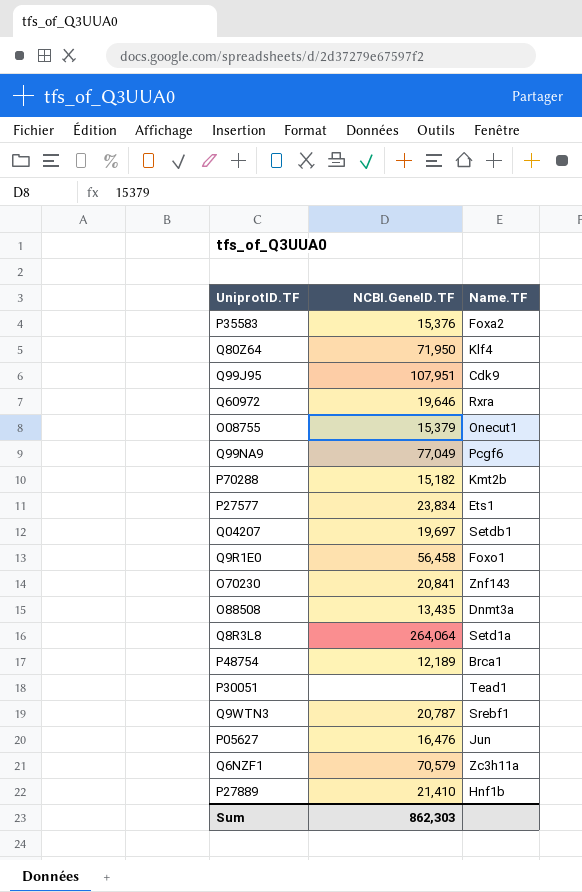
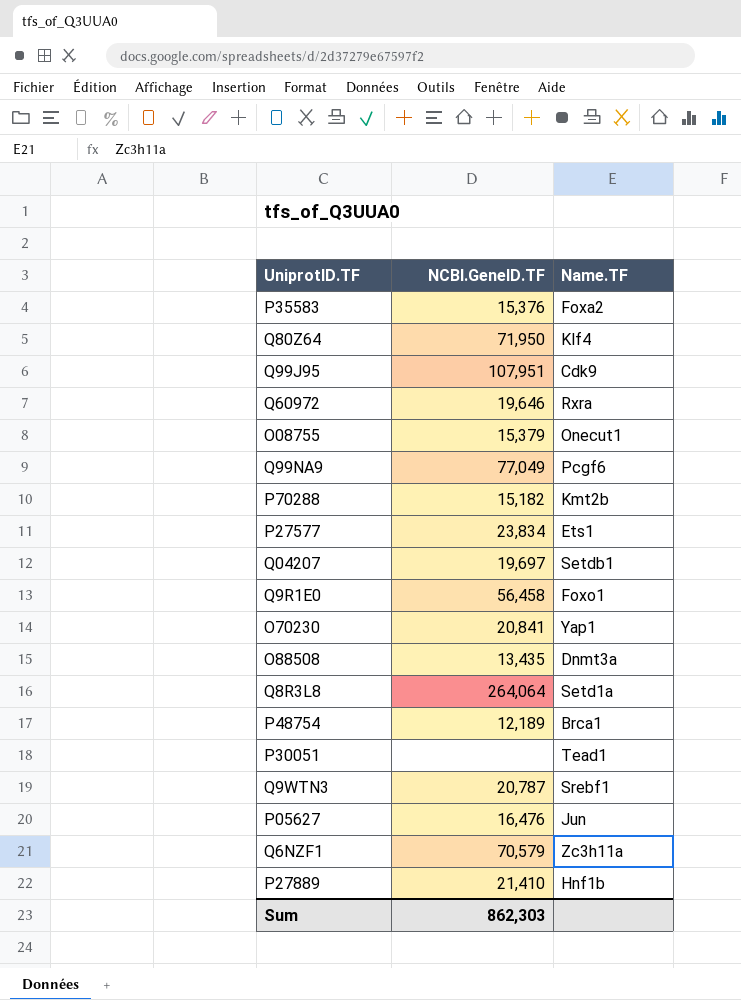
O70230 | Name.TF: Znf143 -> Yap1

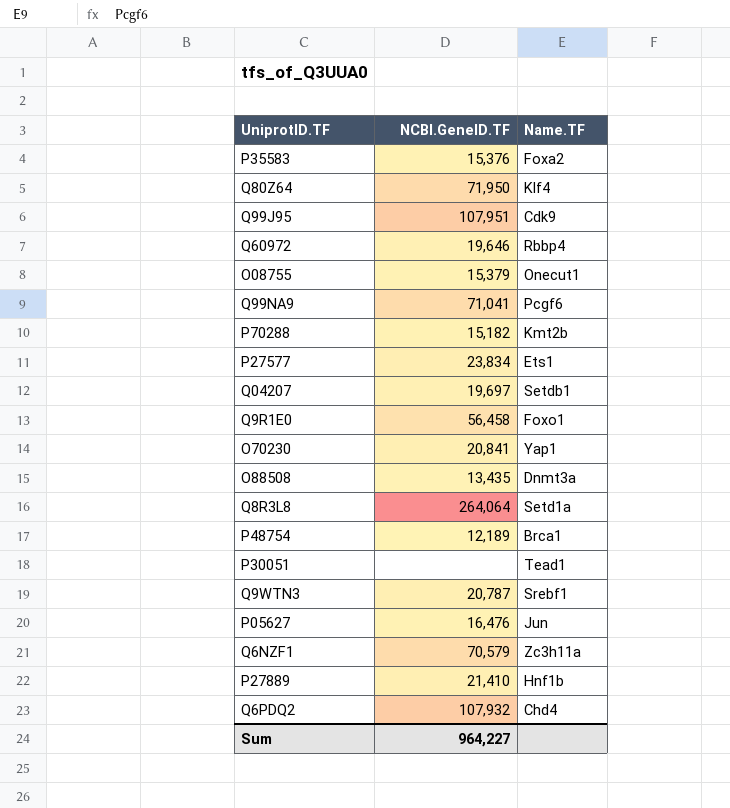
Q60972 | Name.TF: Rxra -> Rbbp4
Q99NA9 | NCBI.GeneID.TF: 77,049 -> 71,041
row Q6PDQ2: none -> 107,932 | Chd4
Sum | NCBI.GeneID.TF: 862,303 -> 964,227

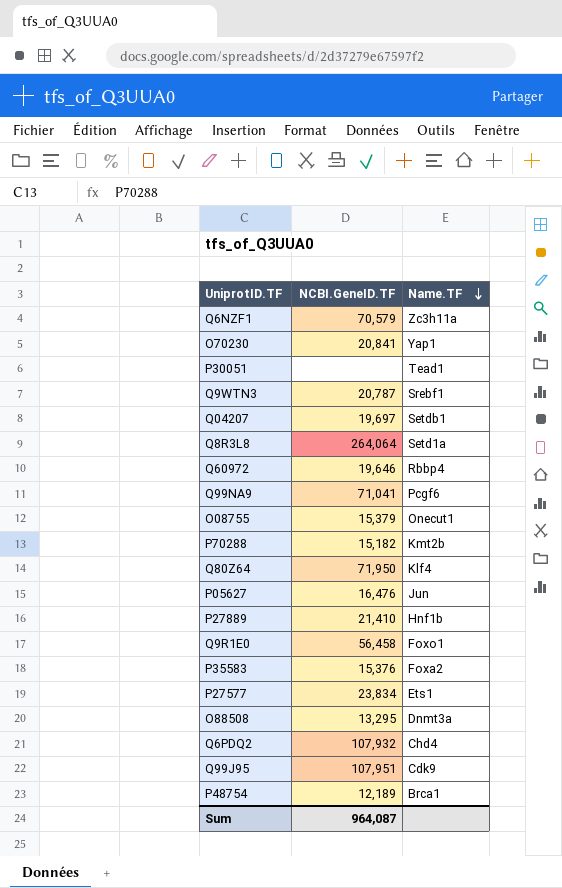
row order: none -> Name.TF descending
O88508 | NCBI.GeneID.TF: 13,435 -> 13,295
Sum | NCBI.GeneID.TF: 964,227 -> 964,087

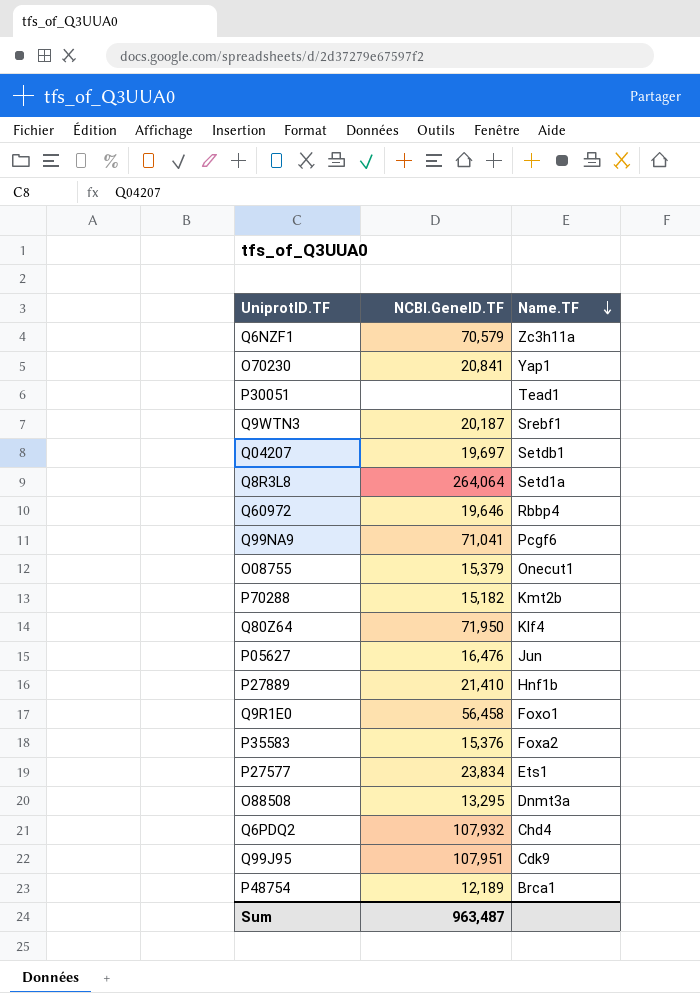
Q9WTN3 | NCBI.GeneID.TF: 20,787 -> 20,187
Sum | NCBI.GeneID.TF: 964,087 -> 963,487

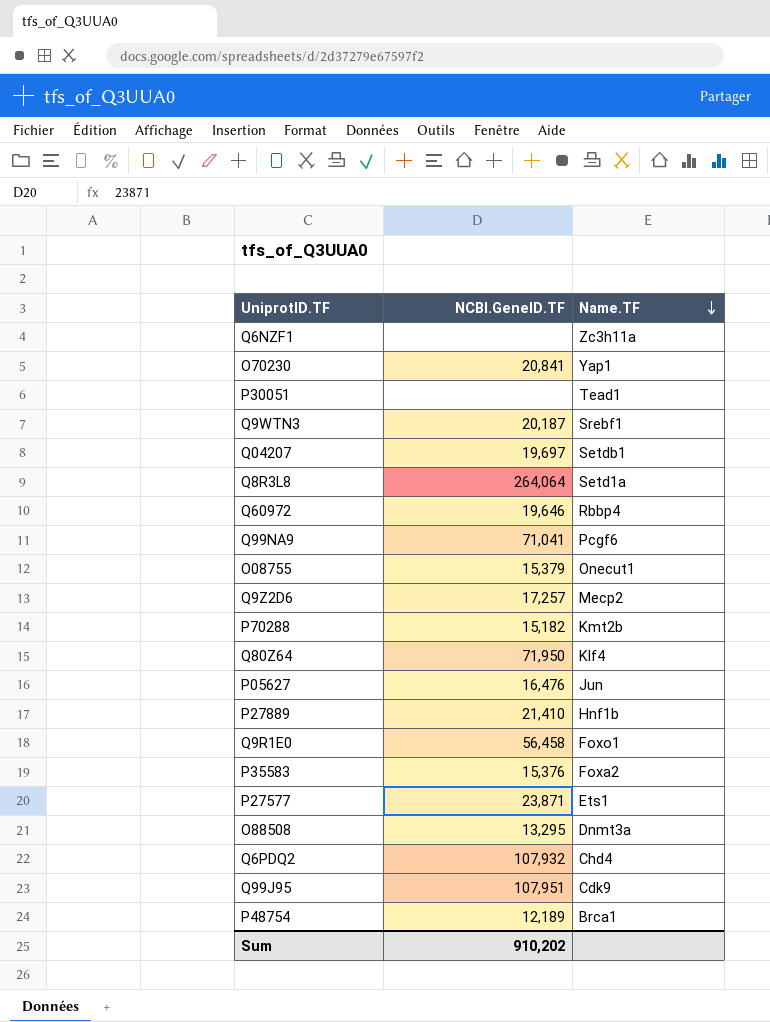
Q6NZF1 | NCBI.GeneID.TF: 70,579 -> none
row Q9Z2D6: none -> 17,257 | Mecp2
P27577 | NCBI.GeneID.TF: 23,834 -> 23,871
Sum | NCBI.GeneID.TF: 963,487 -> 910,202

